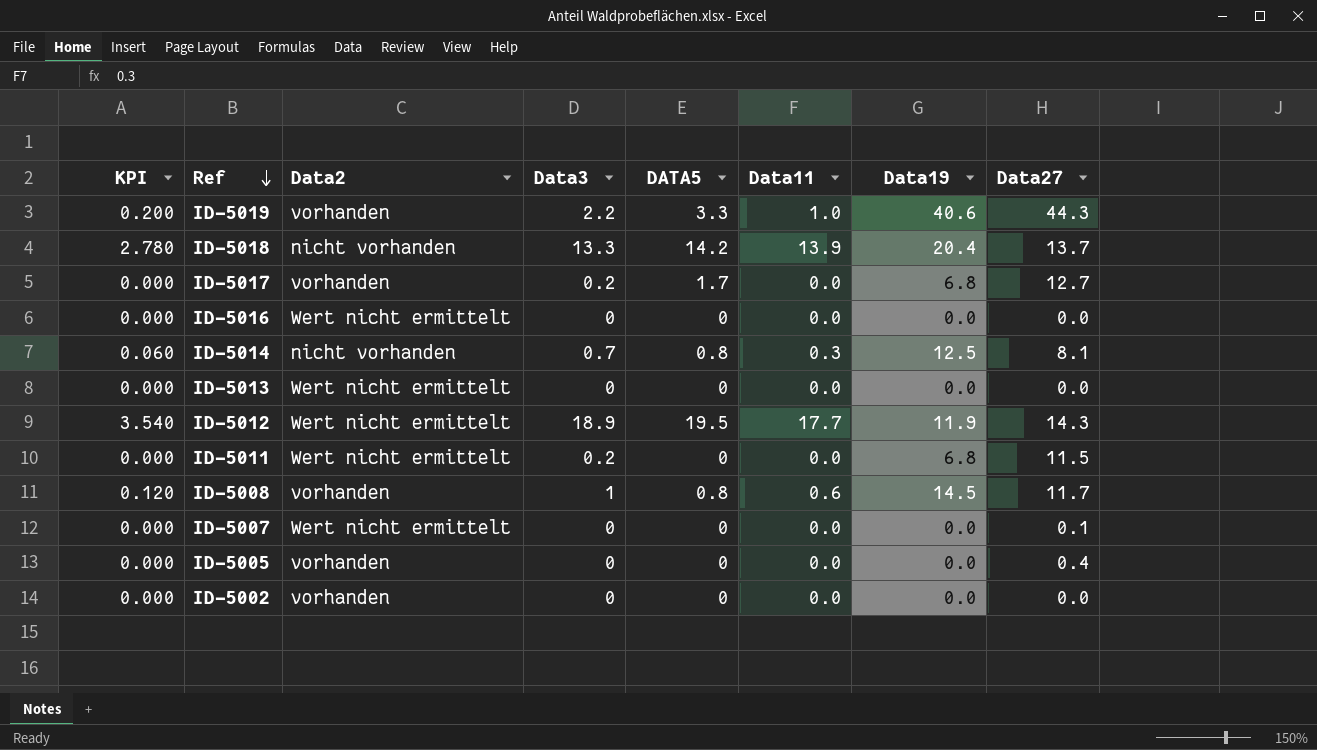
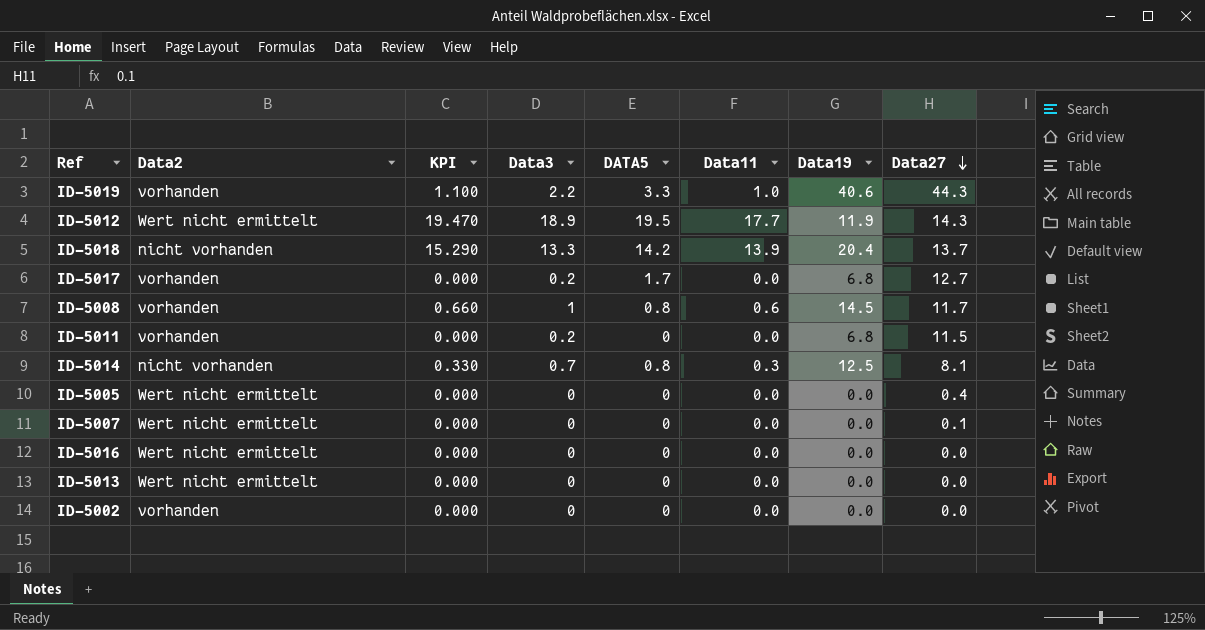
row order: Ref descending -> Data27 descending
column KPI | formula: [Data11] * 0.2 -> [Data11] * 1.1
column KPI | position: 1 -> 3
ID-5011 | Data2: Wert nicht ermittelt -> vorhanden
ID-5005 | Data2: vorhanden -> Wert nicht ermittelt

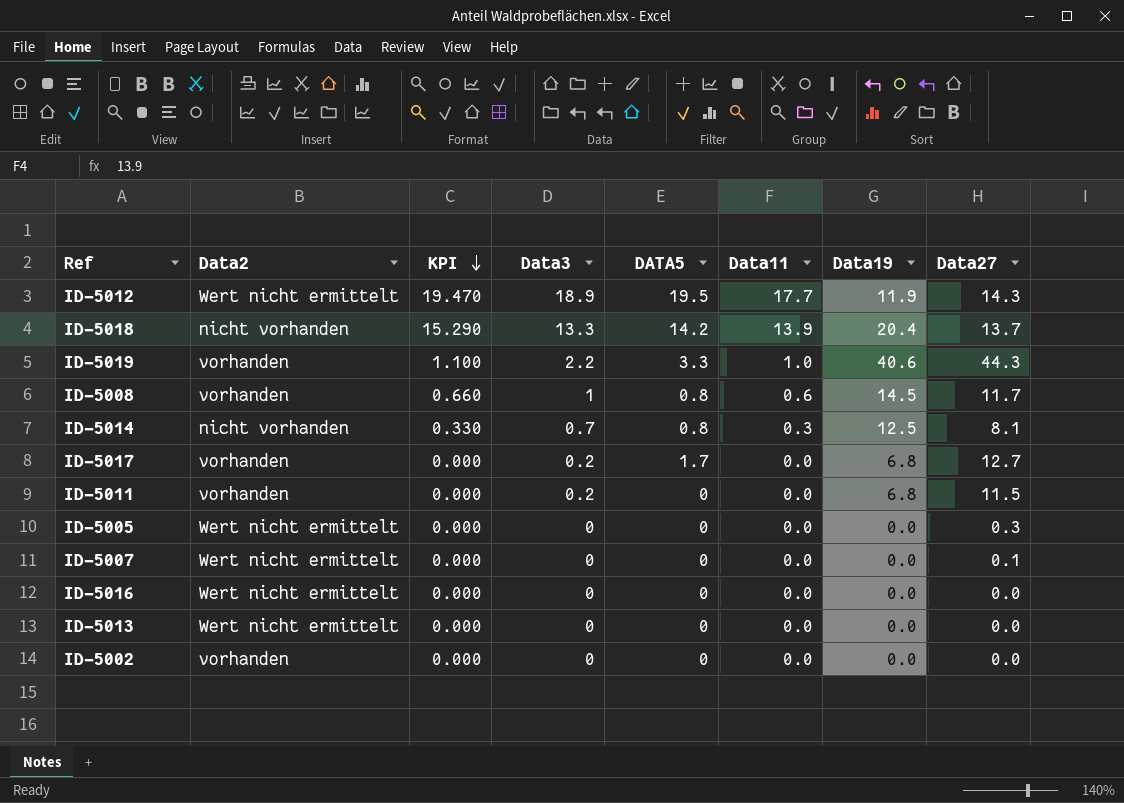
row order: Data27 descending -> KPI descending
ID-5005 | Data27: 0.4 -> 0.3

